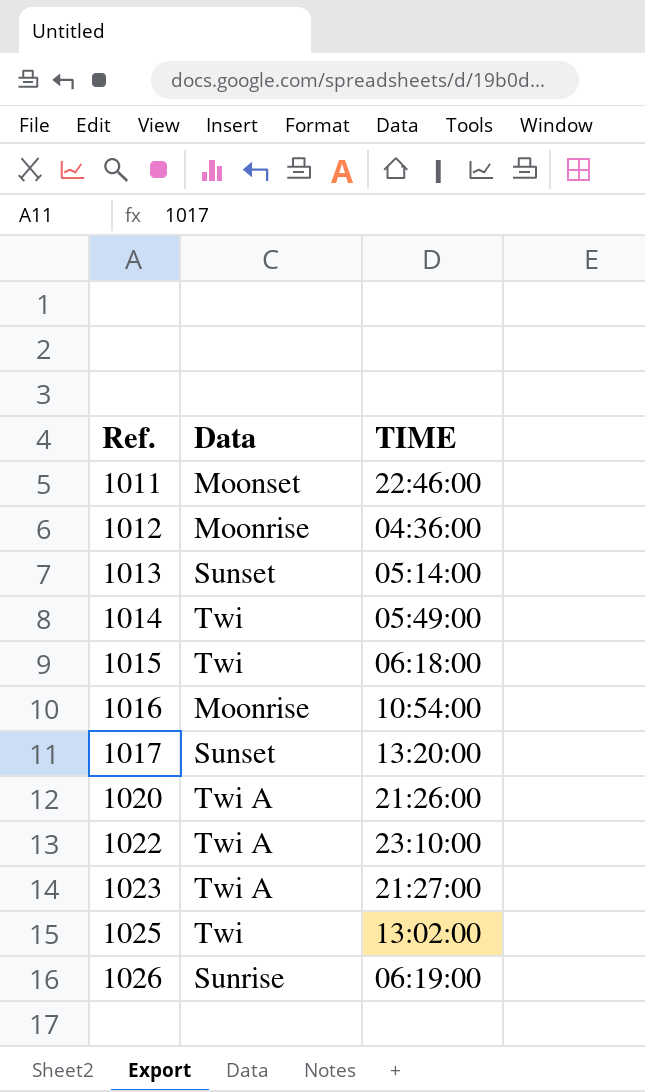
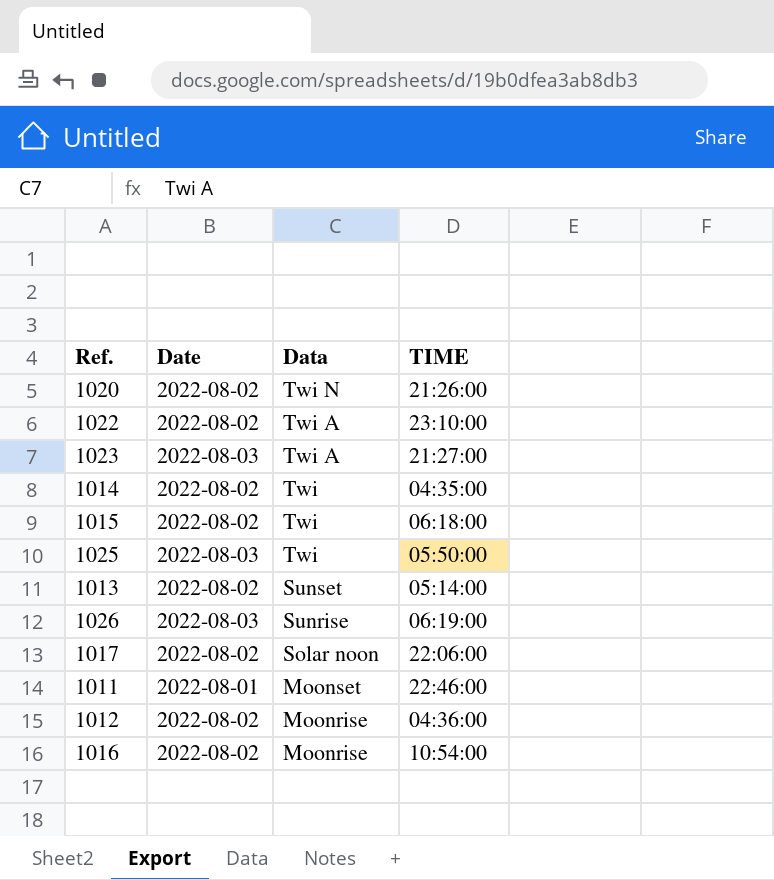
row order: Ref. ascending -> Data descending
column Date | position: none -> 2
1020 | Data: Twi A -> Twi N
1014 | TIME: 05:49:00 -> 04:35:00
1025 | TIME: 13:02:00 -> 05:50:00
1017 | Data: Sunset -> Solar noon
1017 | TIME: 13:20:00 -> 22:06:00

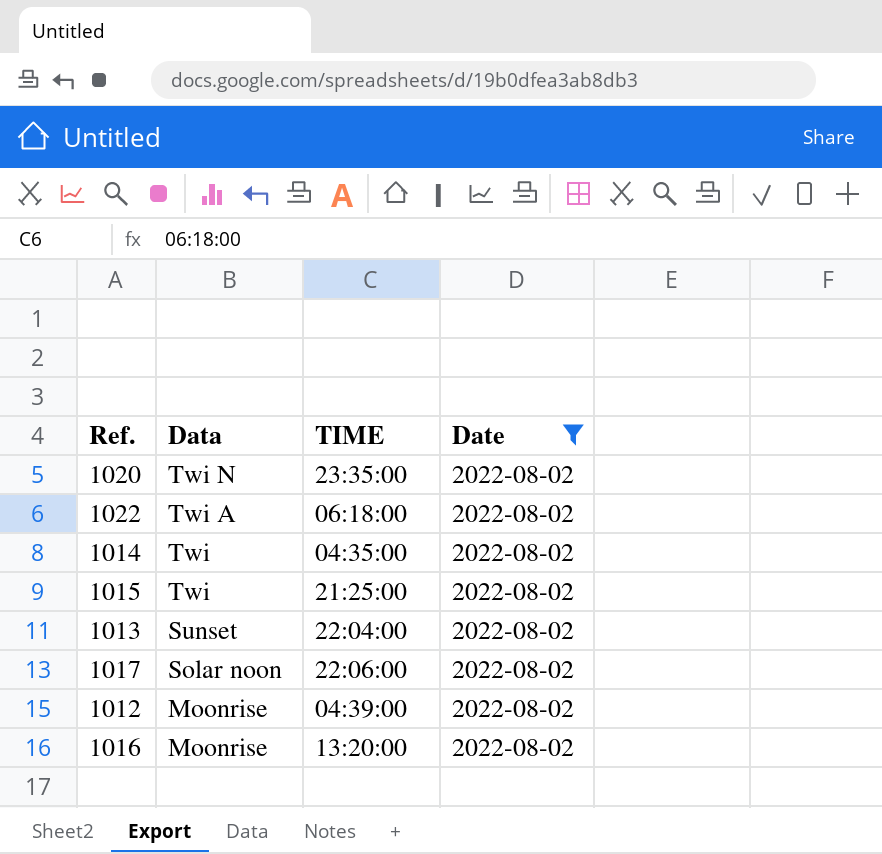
filter: none -> Date = 2022-08-02
column Date | position: 2 -> 4
1020 | TIME: 21:26:00 -> 23:35:00
1022 | TIME: 23:10:00 -> 06:18:00
1015 | TIME: 06:18:00 -> 21:25:00
1013 | TIME: 05:14:00 -> 22:04:00
1012 | TIME: 04:36:00 -> 04:39:00
1016 | TIME: 10:54:00 -> 13:20:00

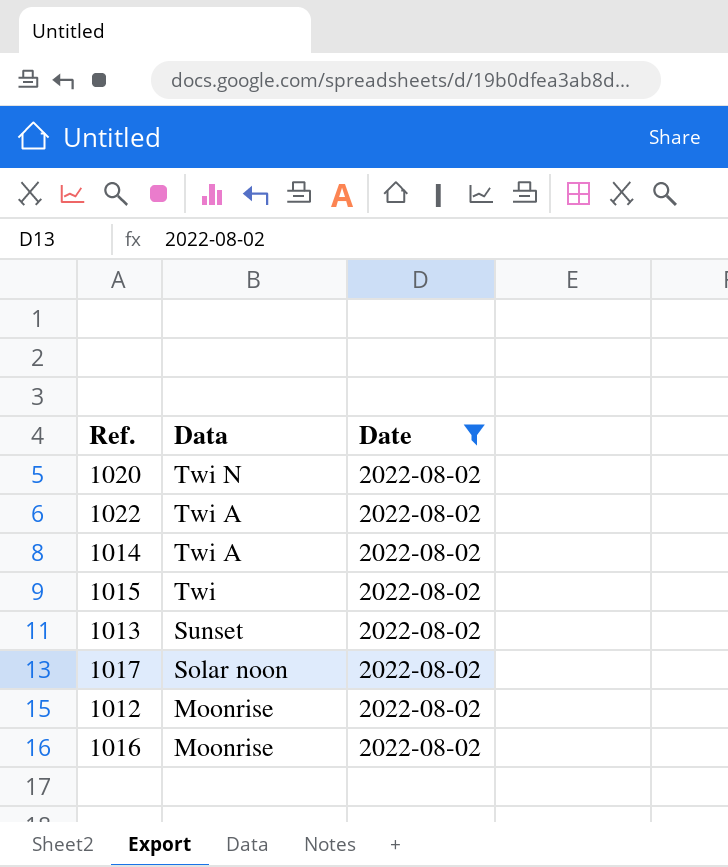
column TIME | position: 3 -> none
1014 | Data: Twi -> Twi A

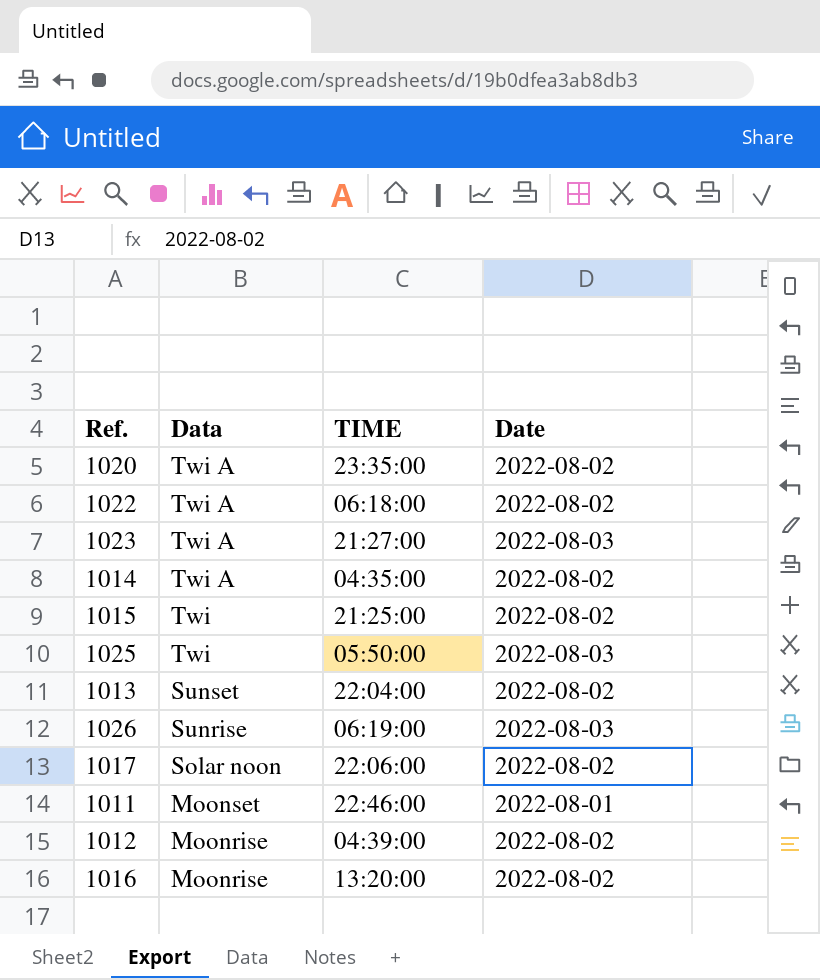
filter: Date = 2022-08-02 -> none
column TIME | position: none -> 3
1020 | Data: Twi N -> Twi A

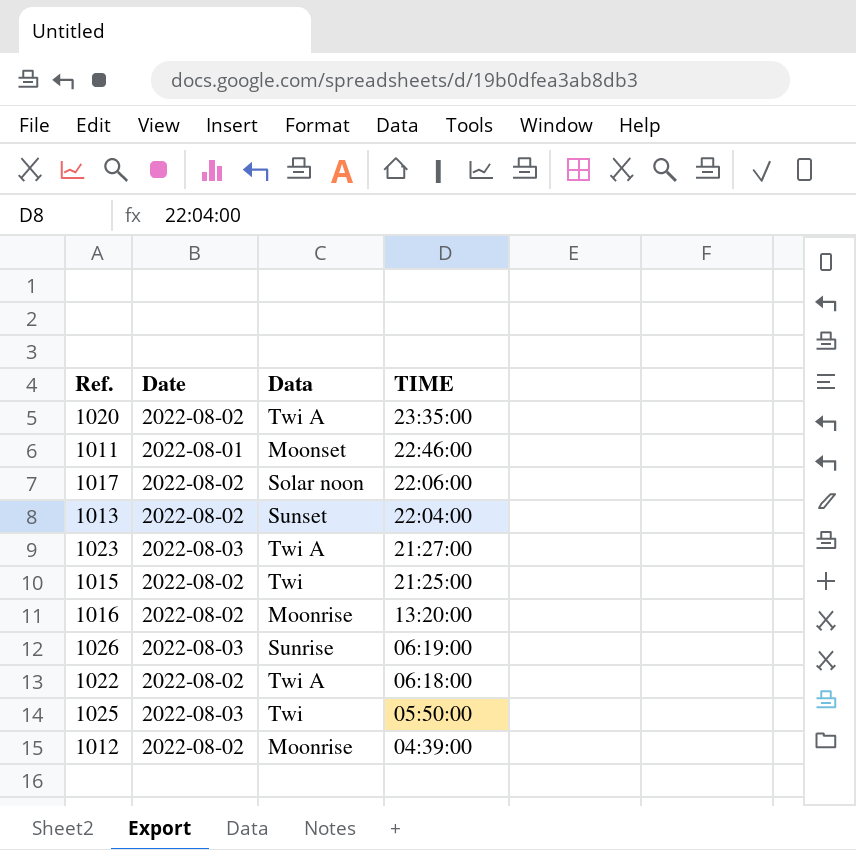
row order: Data descending -> TIME descending
column Date | position: 4 -> 2
row 1014: Twi A | 04:35:00 | 2022-08-02 -> none

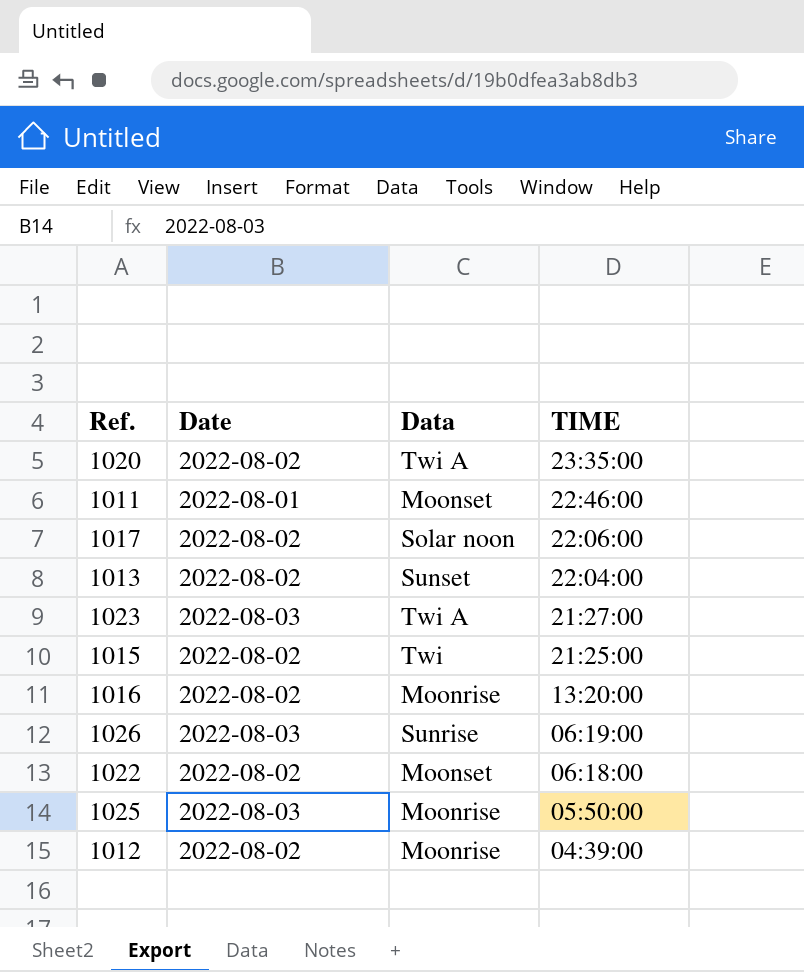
1022 | Data: Twi A -> Moonset
1025 | Data: Twi -> Moonrise

